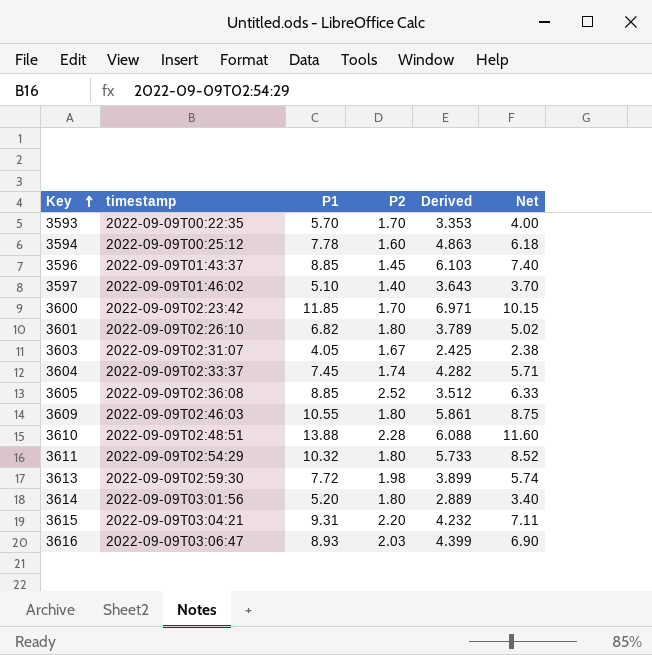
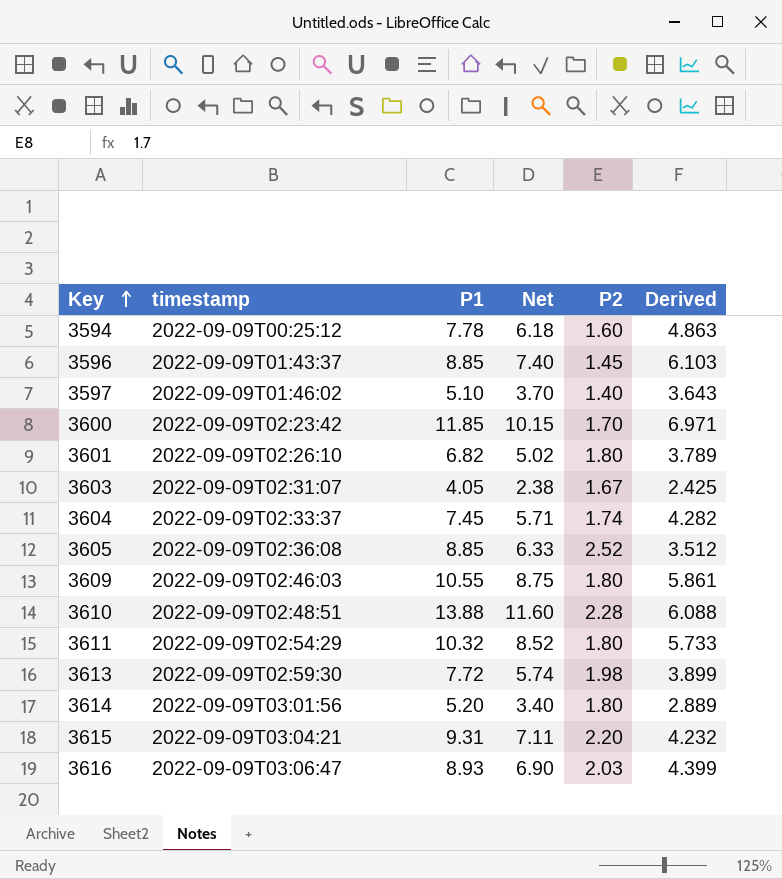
column Net | position: 6 -> 4
row 3593: 2022-09-09T00:22:35 | 5.70 | 1.70 | 3.353 | 4.00 -> none

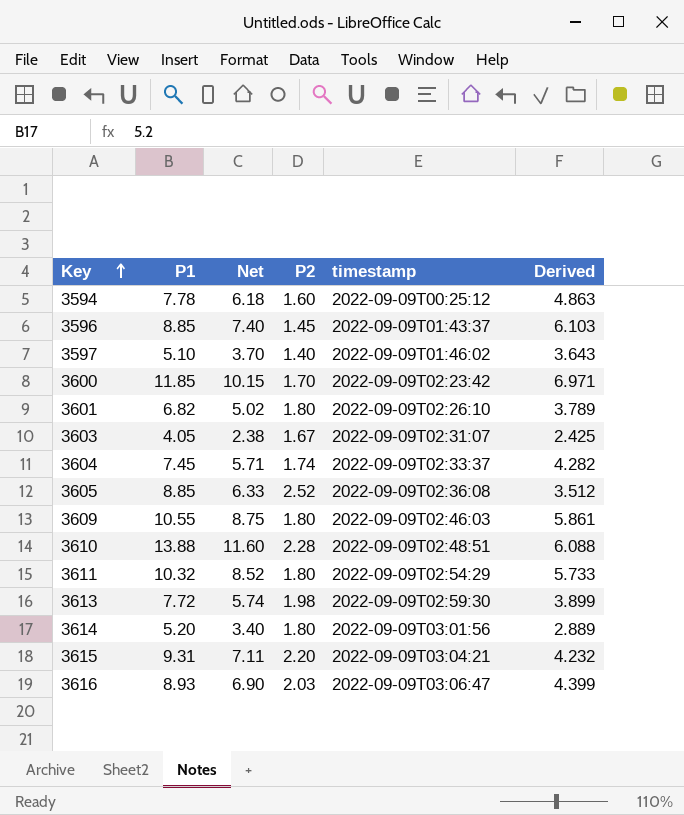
column timestamp | position: 2 -> 5

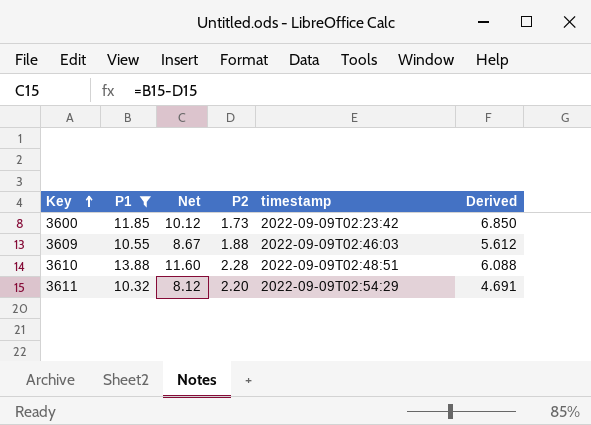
filter: none -> P1 >= 10.32
3600 | Net: 10.15 -> 10.12
3600 | P2: 1.70 -> 1.73
3600 | Derived: 6.971 -> 6.850
3609 | Net: 8.75 -> 8.67
3609 | P2: 1.80 -> 1.88
3609 | Derived: 5.861 -> 5.612
3611 | Net: 8.52 -> 8.12
3611 | P2: 1.80 -> 2.20
3611 | Derived: 5.733 -> 4.691

